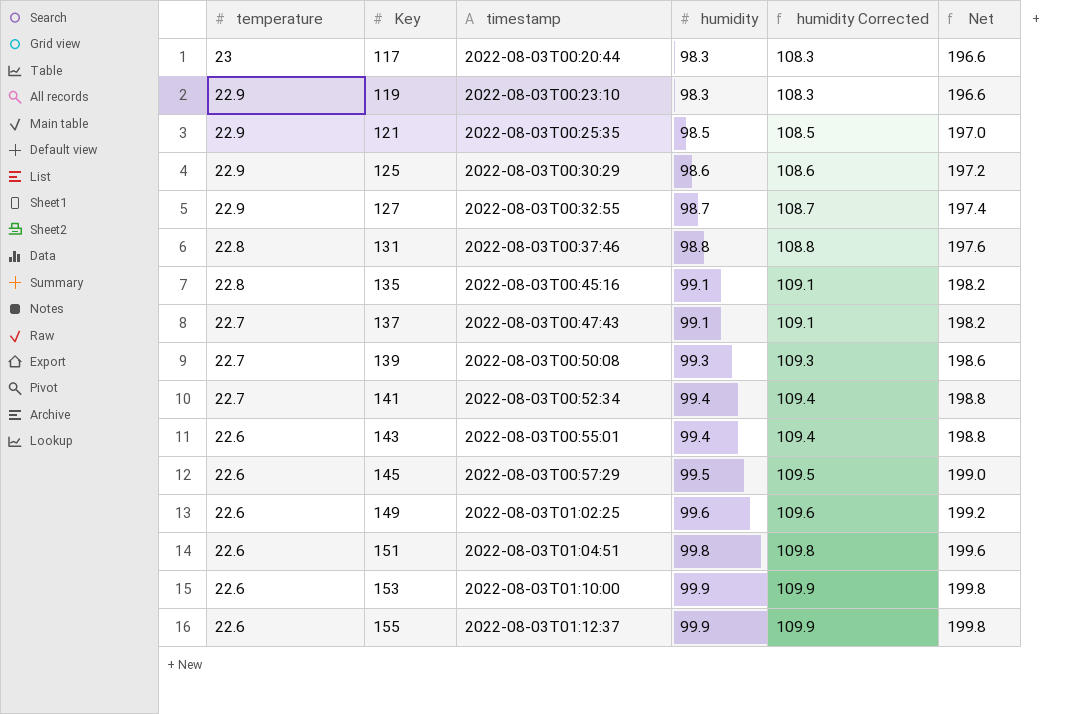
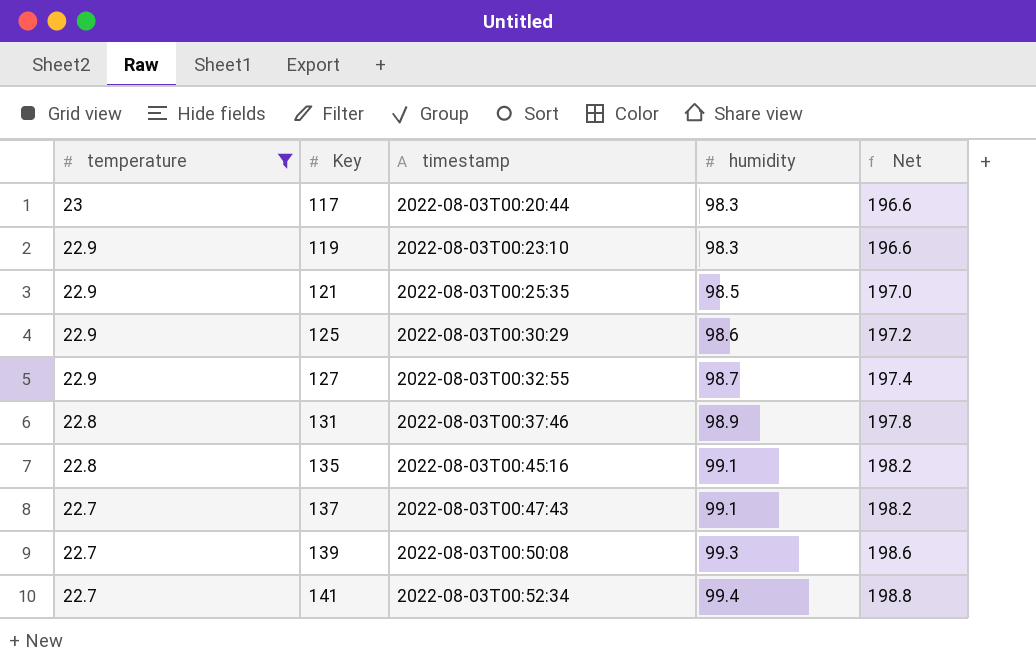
filter: none -> temperature != 22.6
column humidity Corrected | formula: [humidity] + 10 -> none
131 | humidity: 98.8 -> 98.9
131 | Net: 197.6 -> 197.8

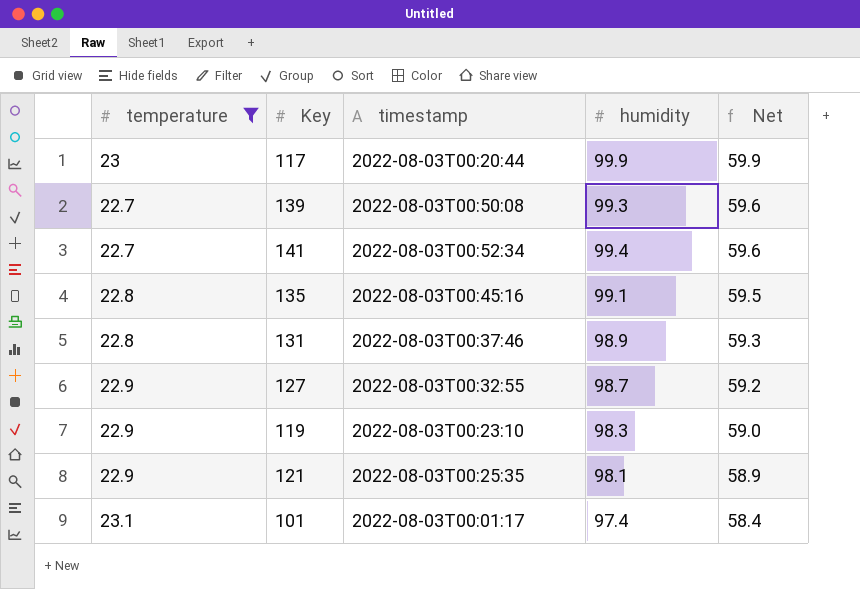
row order: temperature descending -> Net descending
column Net | formula: [humidity] * 2 -> [humidity] * 0.6
row 125: 22.9 | 2022-08-03T00:30:29 | 98.6 | 197.2 -> none
row 137: 22.7 | 2022-08-03T00:47:43 | 99.1 | 198.2 -> none
117 | humidity: 98.3 -> 99.9
121 | humidity: 98.5 -> 98.1
row 101: none -> 23.1 | 2022-08-03T00:01:17 | 97.4 | 58.4

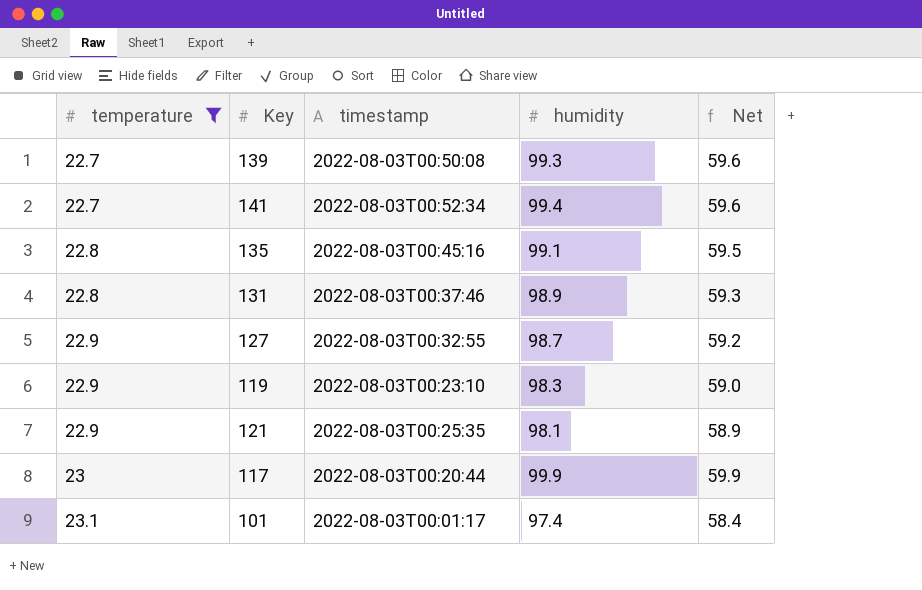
row order: Net descending -> temperature ascending

